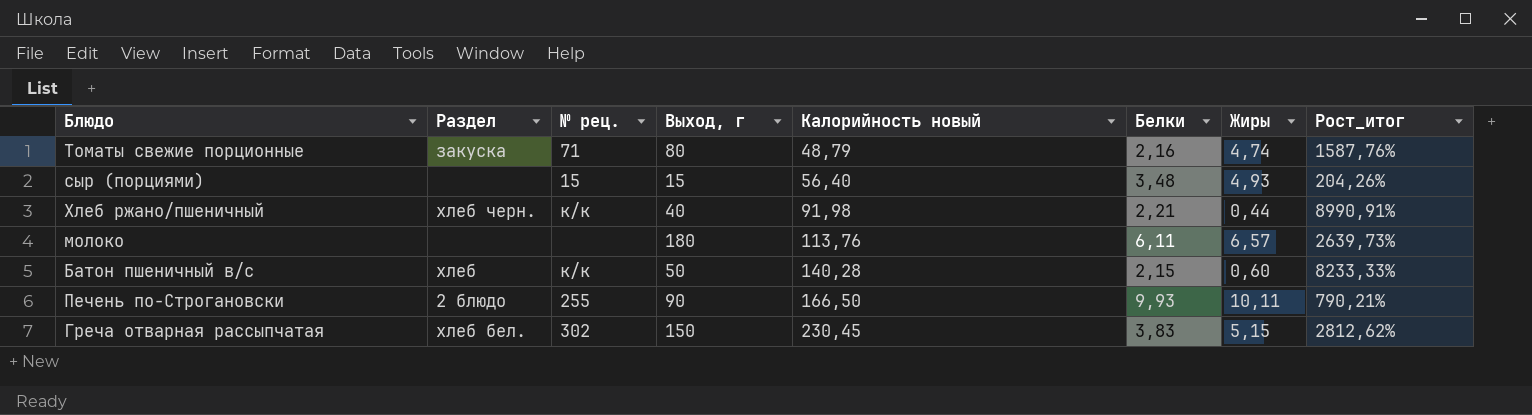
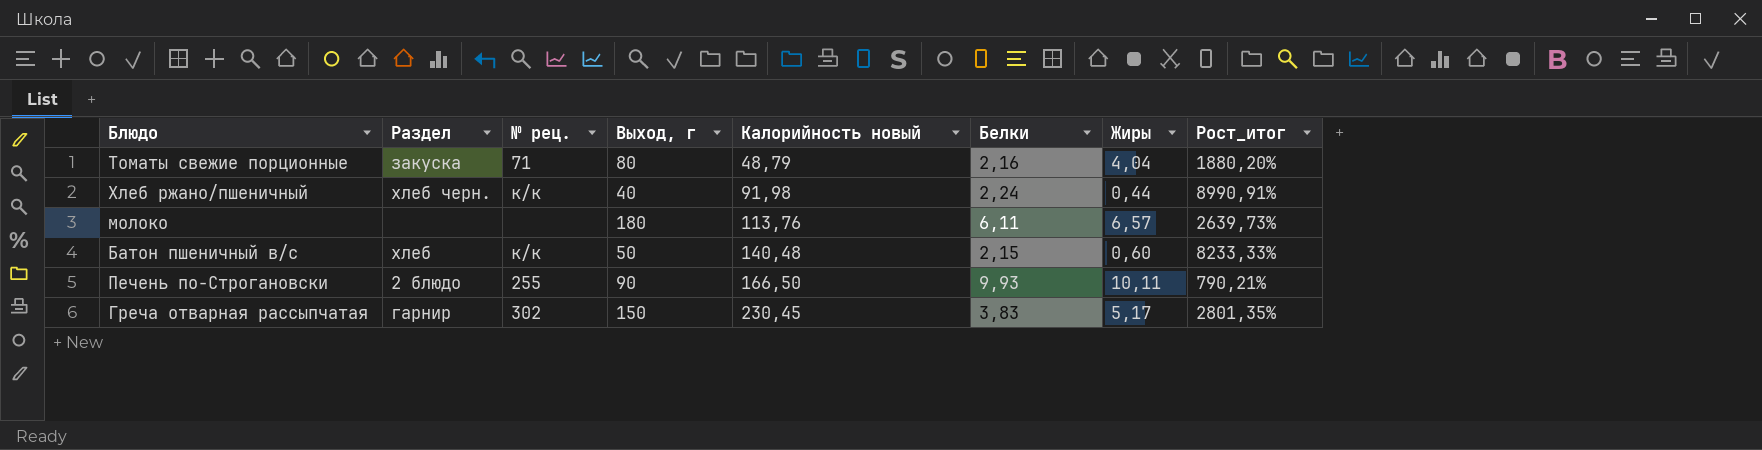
row сыр (порциями): none | 15 | 15 | 56,40 | 3,48 | 4,93 | 204,26% -> none
Томаты свежие порционные | Жиры: 4,74 -> 4,04
Томаты свежие порционные | Рост_итог: 1587,76% -> 1880,20%
Хлеб ржано/пшеничный | Белки: 2,21 -> 2,24
Батон пшеничный в/с | Калорийность новый: 140,28 -> 140,48
Греча отварная рассыпчатая | Раздел: хлеб бел. -> гарнир
Греча отварная рассыпчатая | Жиры: 5,15 -> 5,17
Греча отварная рассыпчатая | Рост_итог: 2812,62% -> 2801,35%

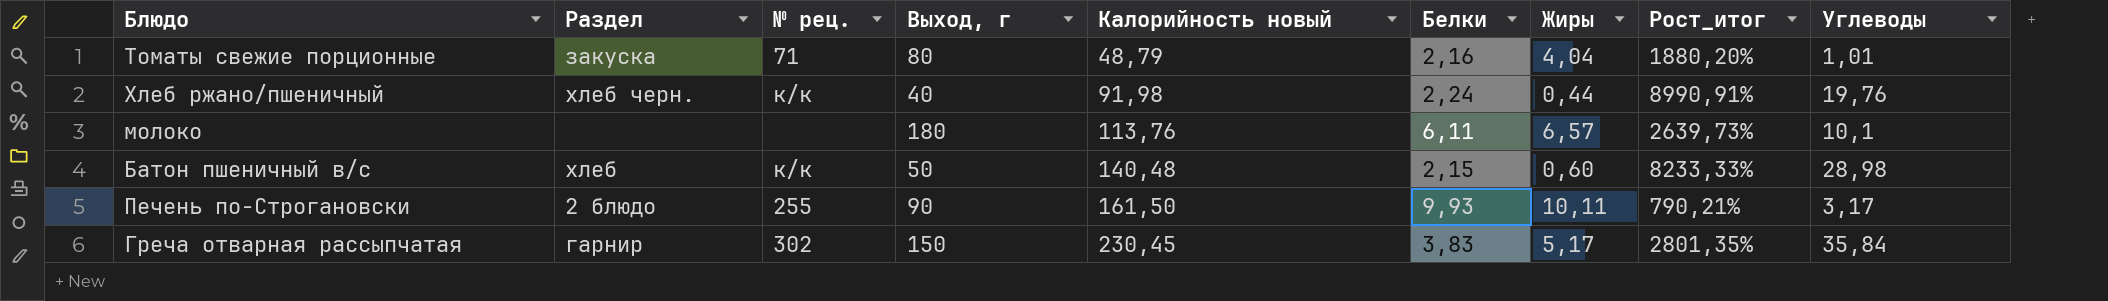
column Углеводы | position: none -> 9
Печень по-Строгановски | Калорийность новый: 166,50 -> 161,50

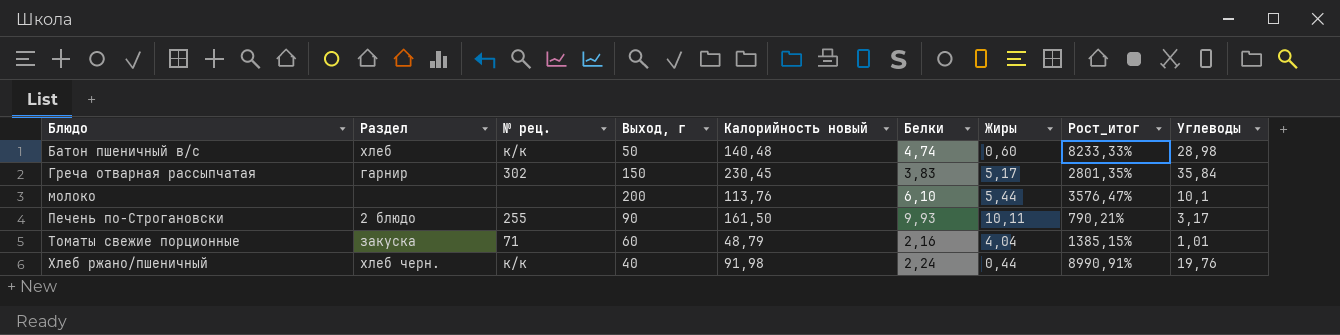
row order: Калорийность новый ascending -> Блюдо ascending
Батон пшеничный в/с | Белки: 2,15 -> 4,74
молоко | Выход, г: 180 -> 200
молоко | Белки: 6,11 -> 6,10
молоко | Жиры: 6,57 -> 5,44
молоко | Рост_итог: 2639,73% -> 3576,47%
Томаты свежие порционные | Выход, г: 80 -> 60
Томаты свежие порционные | Рост_итог: 1880,20% -> 1385,15%

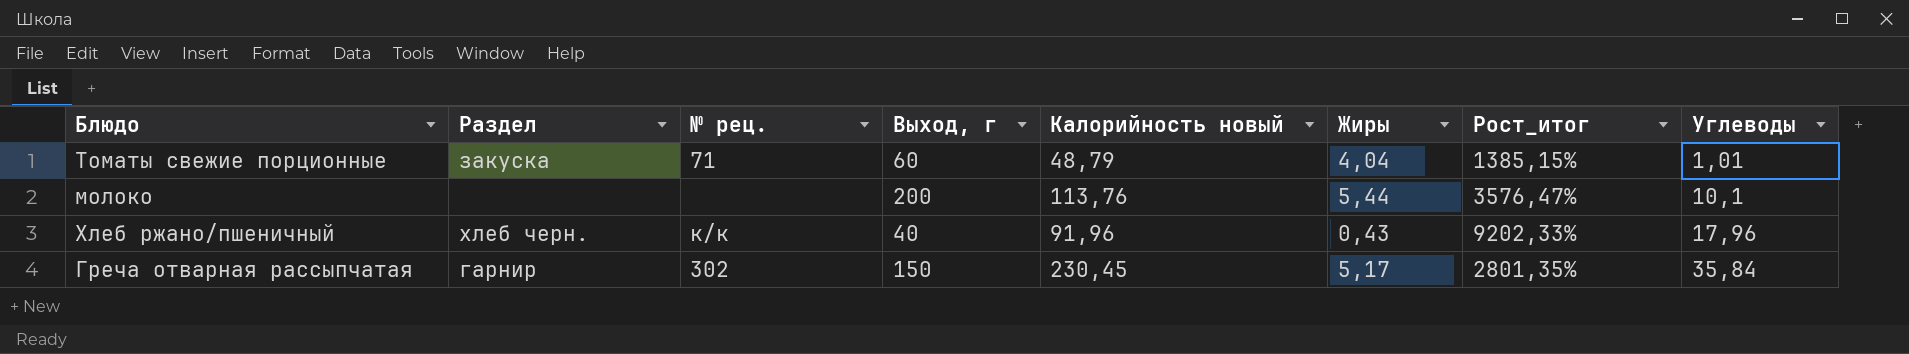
row order: Блюдо ascending -> Углеводы ascending
column Белки | position: 6 -> none
row Батон пшеничный в/с: хлеб | к/к | 50 | 140,48 | 4,74 | 0,60 | 8233,33% | 28,98 -> none
row Печень по-Строгановски: 2 блюдо | 255 | 90 | 161,50 | 9,93 | 10,11 | 790,21% | 3,17 -> none
Хлеб ржано/пшеничный | Калорийность новый: 91,98 -> 91,96
Хлеб ржано/пшеничный | Жиры: 0,44 -> 0,43
Хлеб ржано/пшеничный | Рост_итог: 8990,91% -> 9202,33%
Хлеб ржано/пшеничный | Углеводы: 19,76 -> 17,96

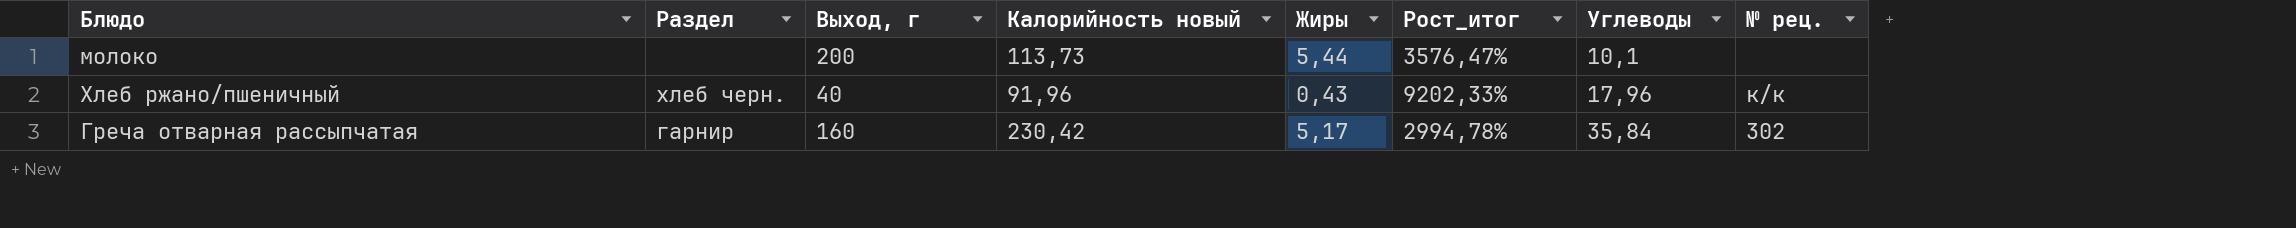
column № рец. | position: 3 -> 8
row Томаты свежие порционные: закуска | 71 | 60 | 48,79 | 4,04 | 1385,15% | 1,01 -> none
молоко | Калорийность новый: 113,76 -> 113,73
Греча отварная рассыпчатая | Выход, г: 150 -> 160
Греча отварная рассыпчатая | Калорийность новый: 230,45 -> 230,42
Греча отварная рассыпчатая | Рост_итог: 2801,35% -> 2994,78%

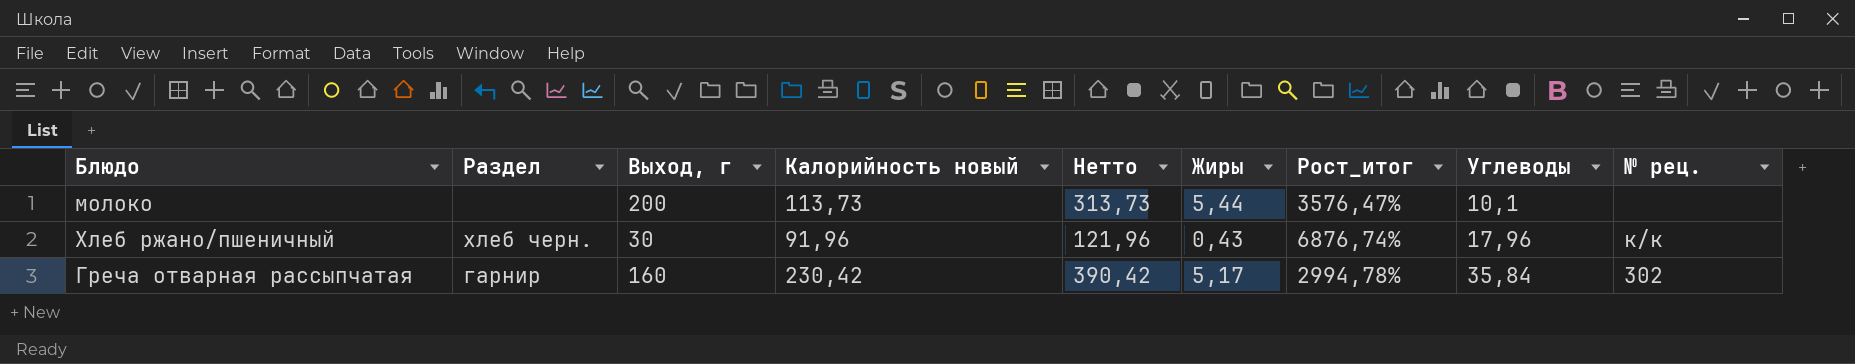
column Нетто | formula: none -> [Выход, г] + [Калорийность новый]
Хлеб ржано/пшеничный | Выход, г: 40 -> 30
Хлеб ржано/пшеничный | Рост_итог: 9202,33% -> 6876,74%

